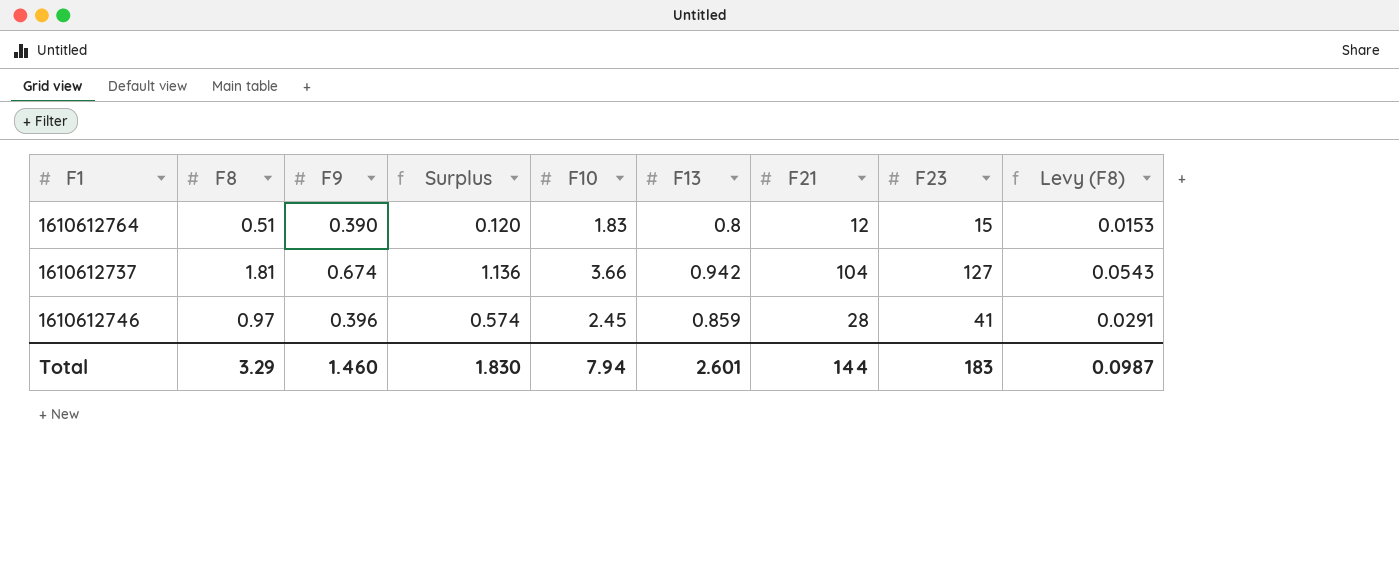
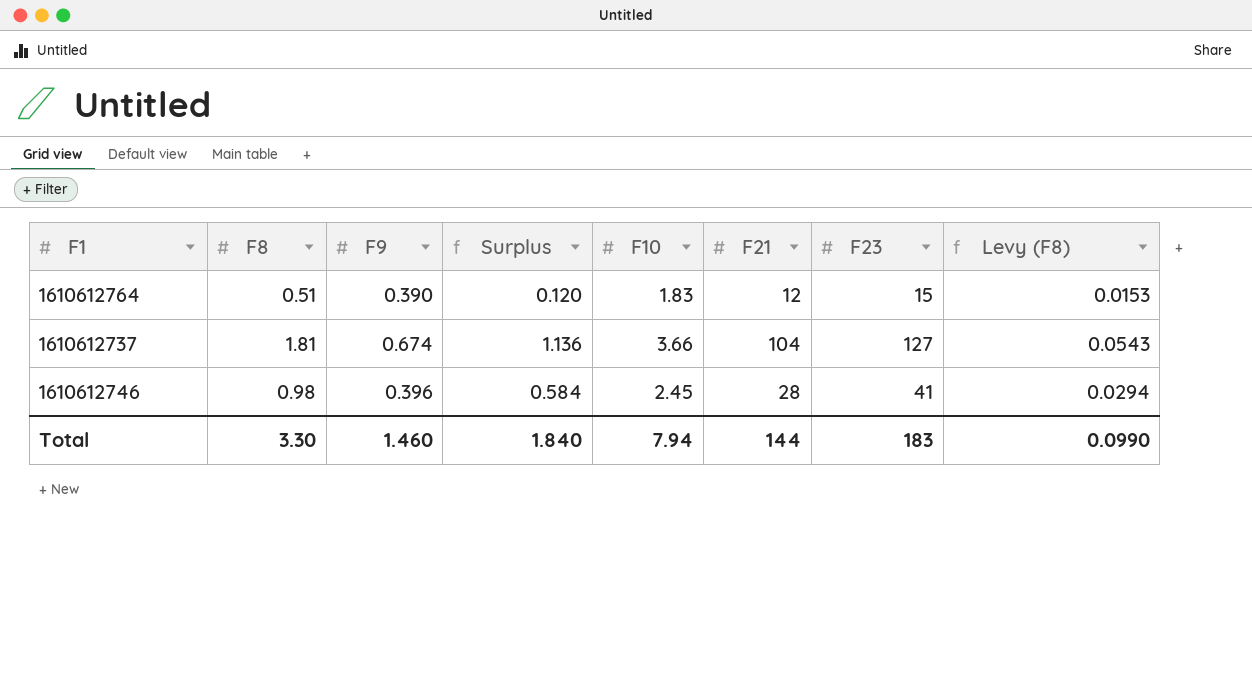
column F13 | position: 6 -> none
1610612746 | F8: 0.97 -> 0.98
1610612746 | Surplus: 0.574 -> 0.584
1610612746 | Levy (F8): 0.0291 -> 0.0294
Total | F8: 3.29 -> 3.30
Total | Surplus: 1.830 -> 1.840
Total | Levy (F8): 0.0987 -> 0.0990

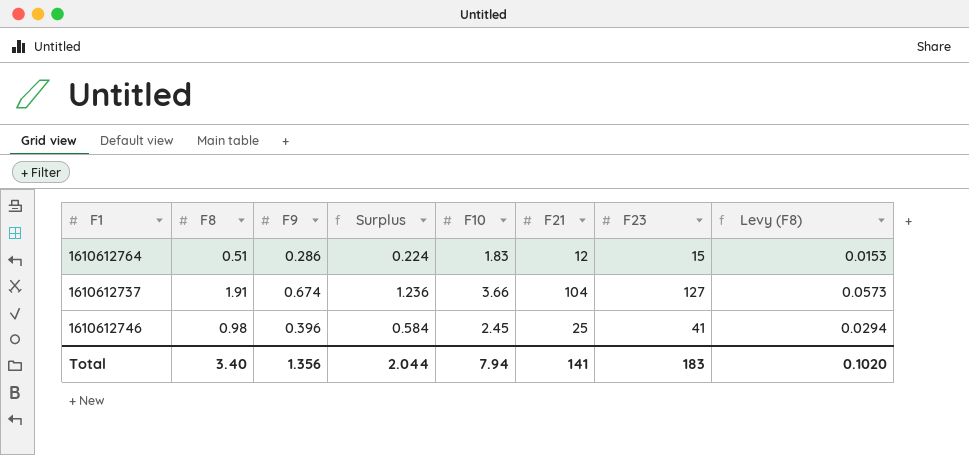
1610612764 | F9: 0.390 -> 0.286
1610612764 | Surplus: 0.120 -> 0.224
1610612737 | F8: 1.81 -> 1.91
1610612737 | Surplus: 1.136 -> 1.236
1610612737 | Levy (F8): 0.0543 -> 0.0573
1610612746 | F21: 28 -> 25
Total | F8: 3.30 -> 3.40
Total | F9: 1.460 -> 1.356
Total | Surplus: 1.840 -> 2.044
Total | F21: 144 -> 141
Total | Levy (F8): 0.0990 -> 0.1020

